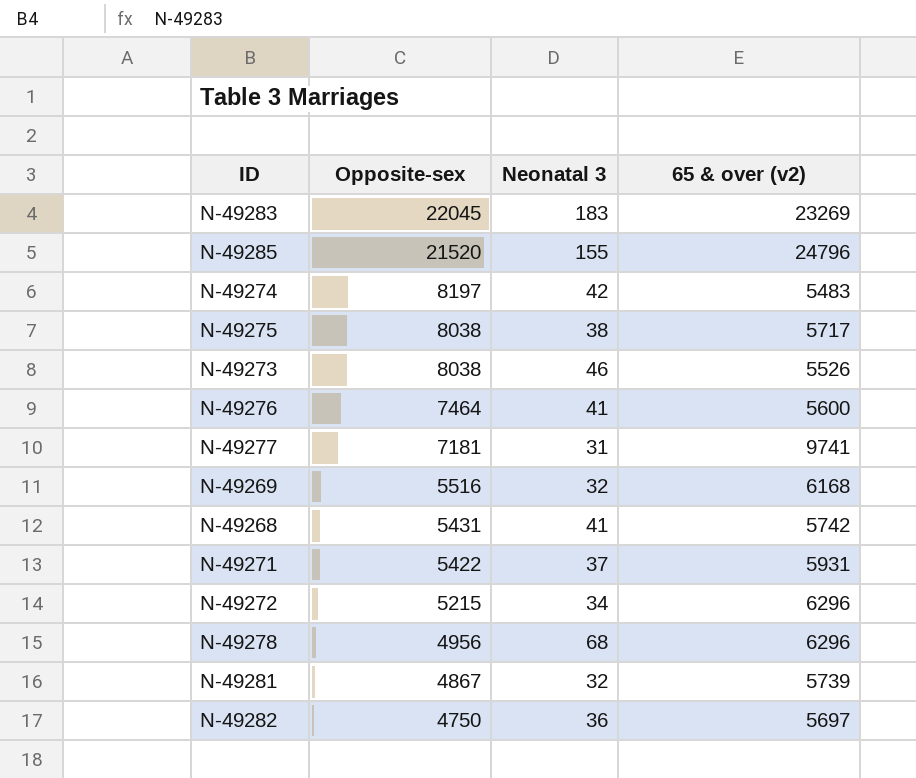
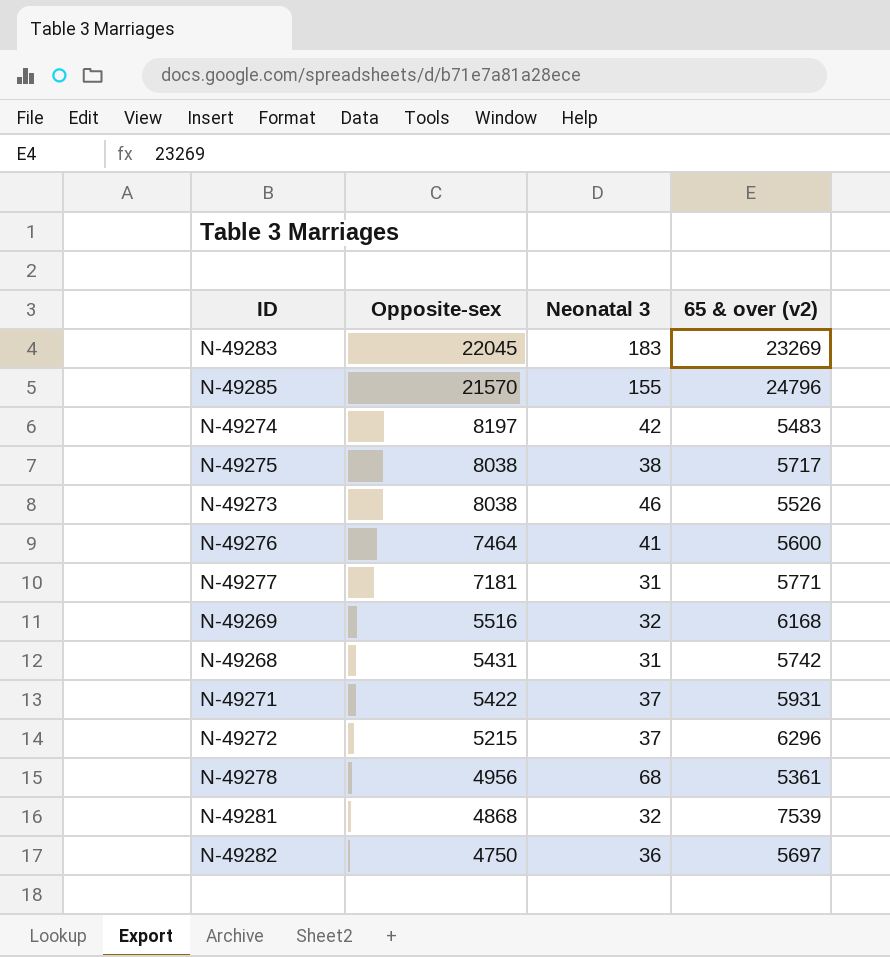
N-49285 | Opposite-sex: 21520 -> 21570
N-49277 | 65 & over (v2): 9741 -> 5771
N-49268 | Neonatal 3: 41 -> 31
N-49272 | Neonatal 3: 34 -> 37
N-49278 | 65 & over (v2): 6296 -> 5361
N-49281 | Opposite-sex: 4867 -> 4868
N-49281 | 65 & over (v2): 5739 -> 7539

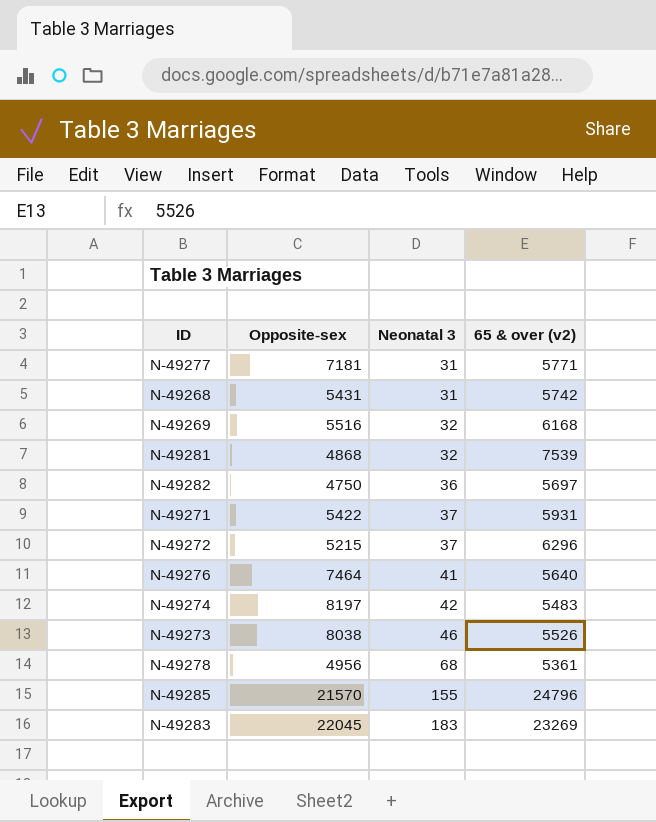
row order: Opposite-sex descending -> Neonatal 3 ascending
row N-49275: 8038 | 38 | 5717 -> none
N-49276 | 65 & over (v2): 5600 -> 5640

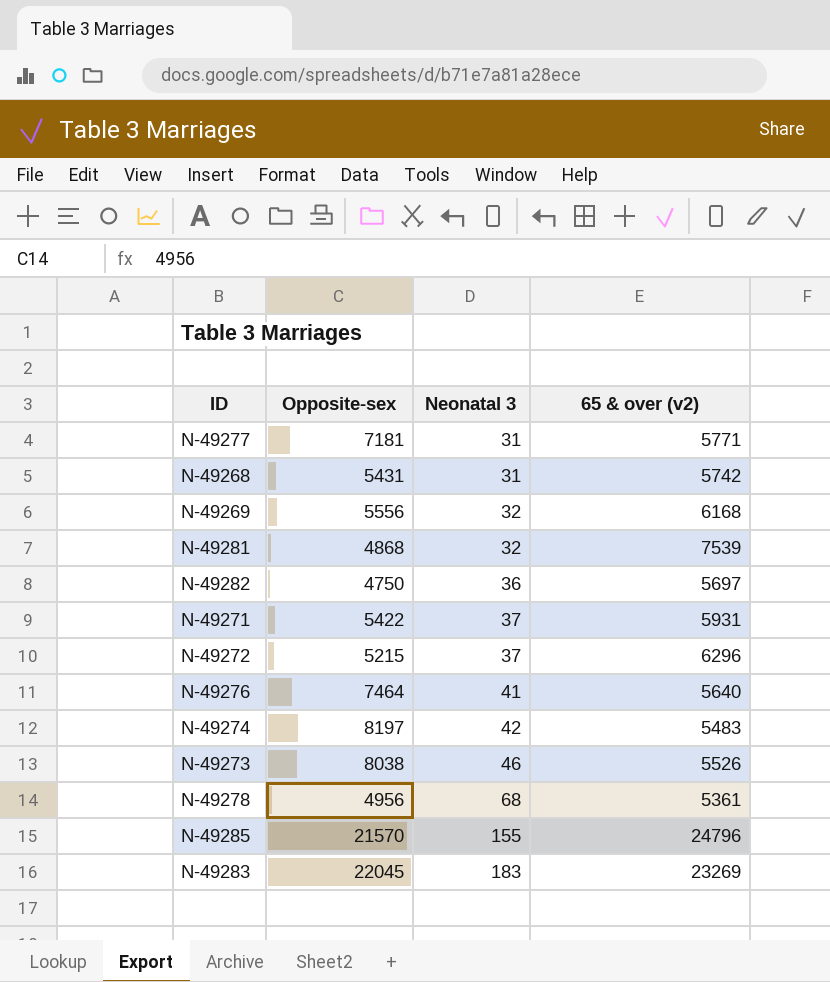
N-49269 | Opposite-sex: 5516 -> 5556

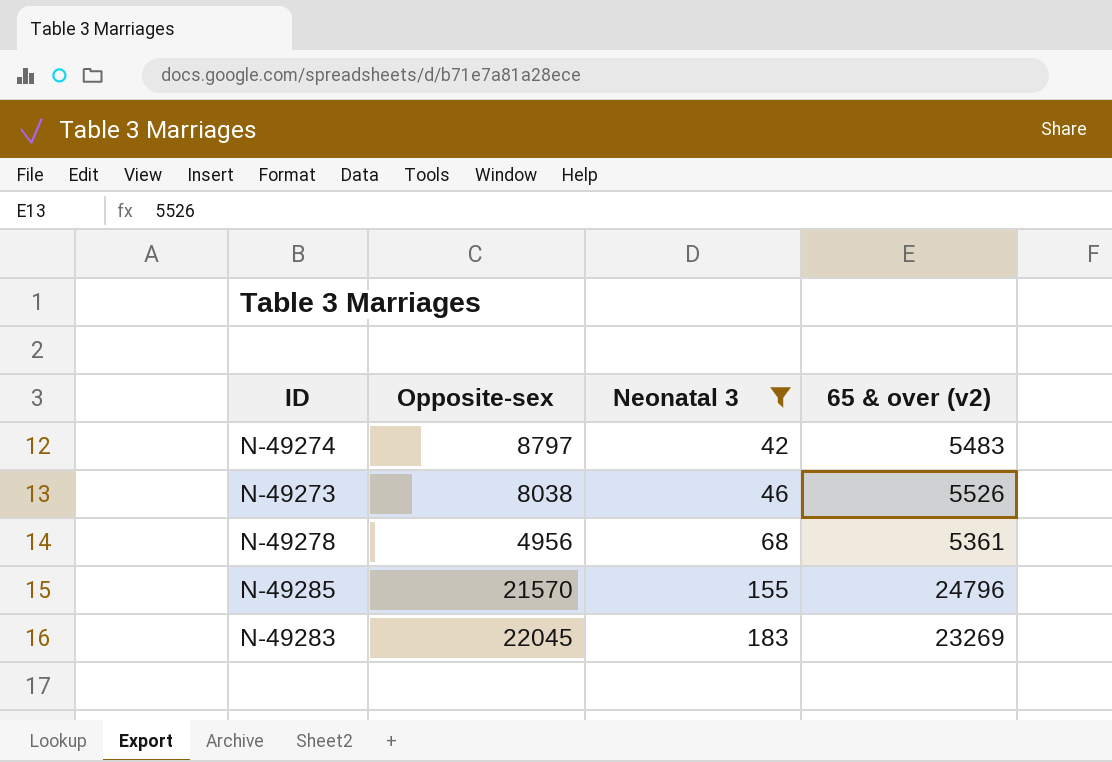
filter: none -> Neonatal 3 >= 42
N-49274 | Opposite-sex: 8197 -> 8797

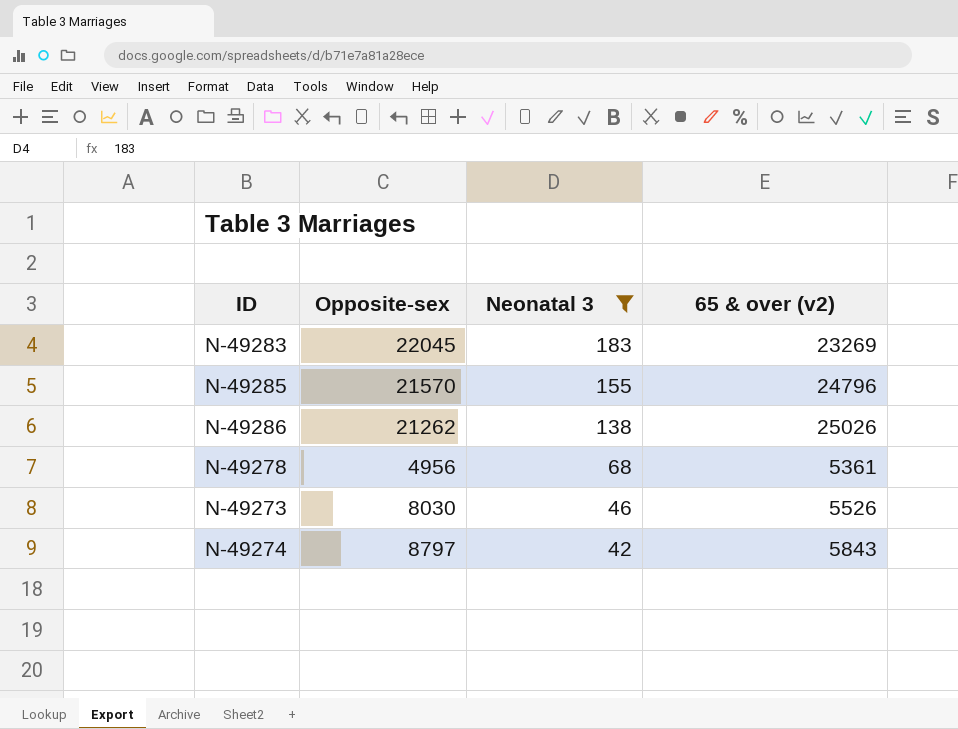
row order: Neonatal 3 ascending -> Neonatal 3 descending
row N-49286: none -> 21262 | 138 | 25026
N-49273 | Opposite-sex: 8038 -> 8030
N-49274 | 65 & over (v2): 5483 -> 5843

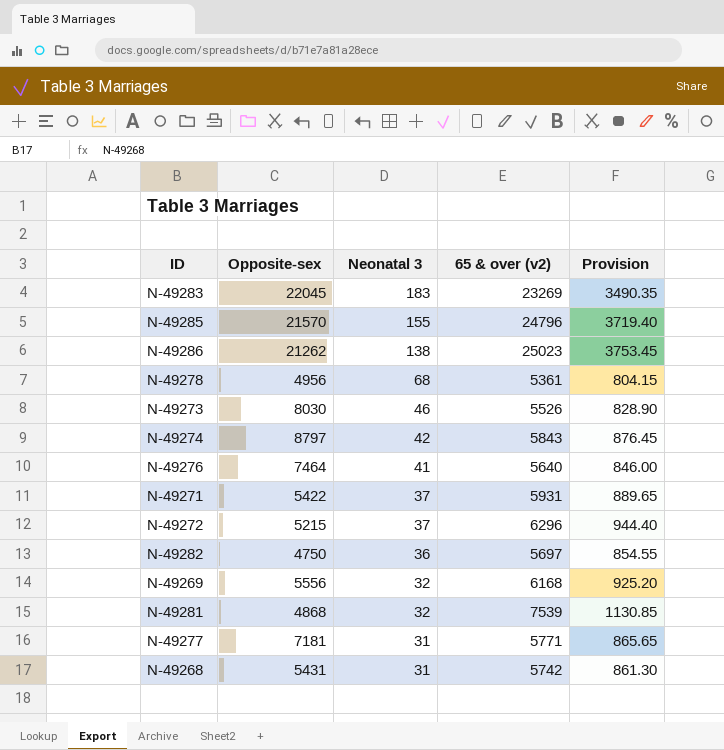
filter: Neonatal 3 >= 42 -> none
column Provision | formula: none -> [65 & over (v2)] * 0.15
N-49286 | 65 & over (v2): 25026 -> 25023

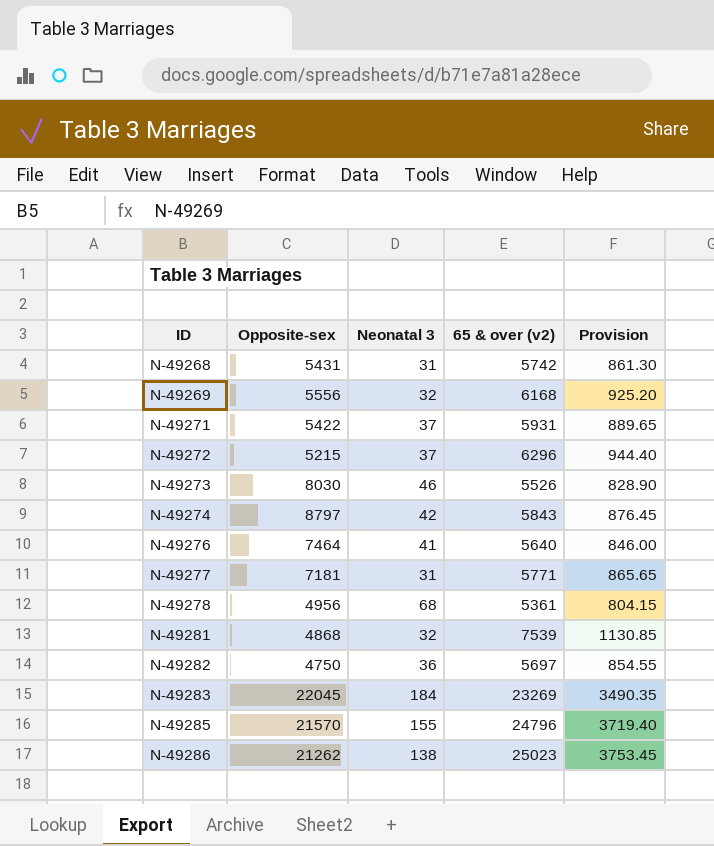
row order: Neonatal 3 descending -> ID ascending
N-49283 | Neonatal 3: 183 -> 184

